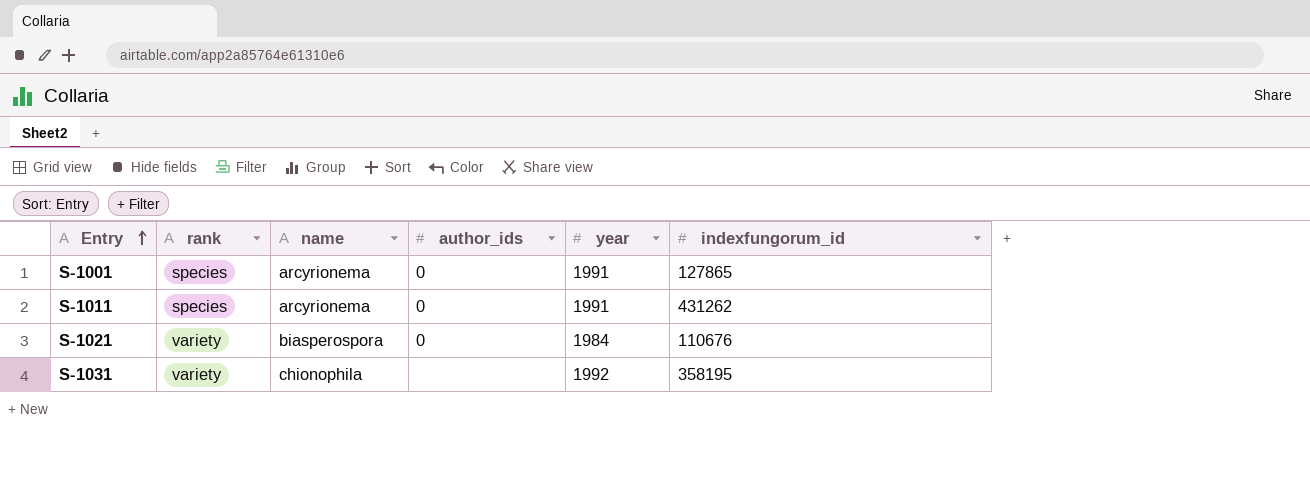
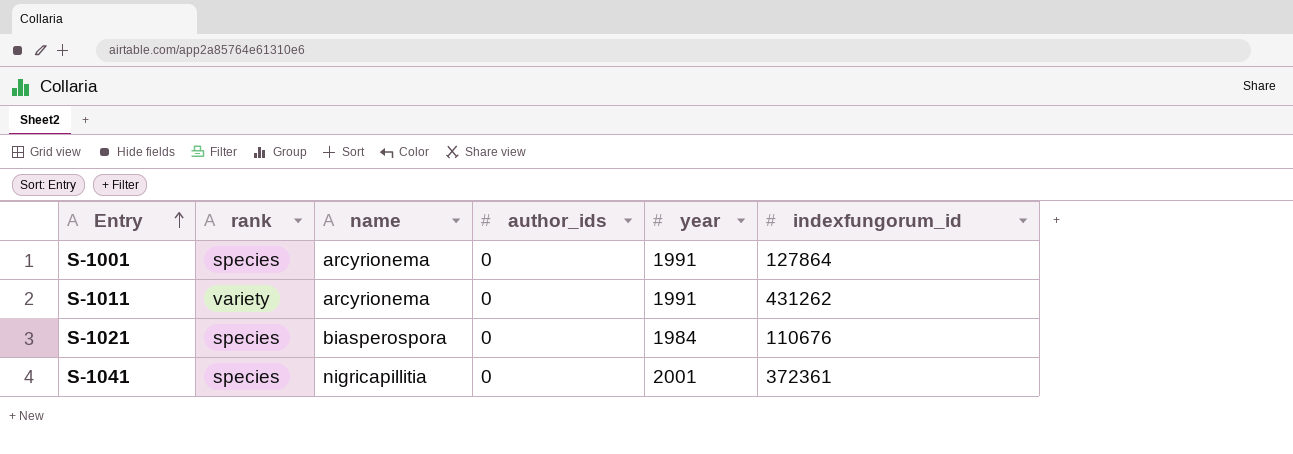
row S-1031: variety | chionophila | none | 1992 | 358195 -> none
S-1001 | indexfungorum_id: 127865 -> 127864
S-1011 | rank: species -> variety
S-1021 | rank: variety -> species
row S-1041: none -> species | nigricapillitia | 0 | 2001 | 372361

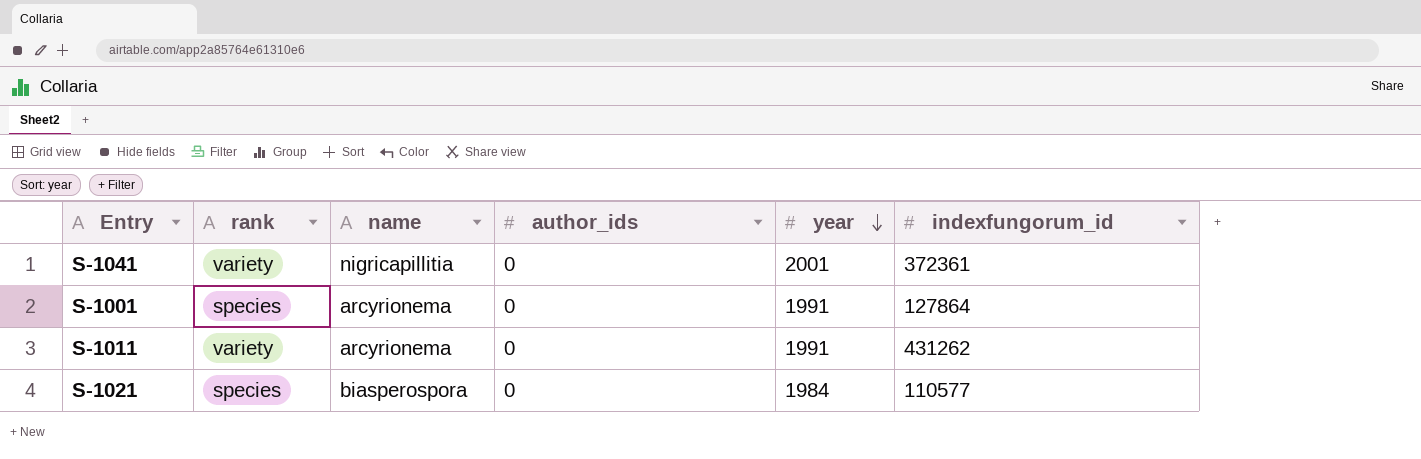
row order: Entry ascending -> year descending
S-1041 | rank: species -> variety
S-1021 | indexfungorum_id: 110676 -> 110577

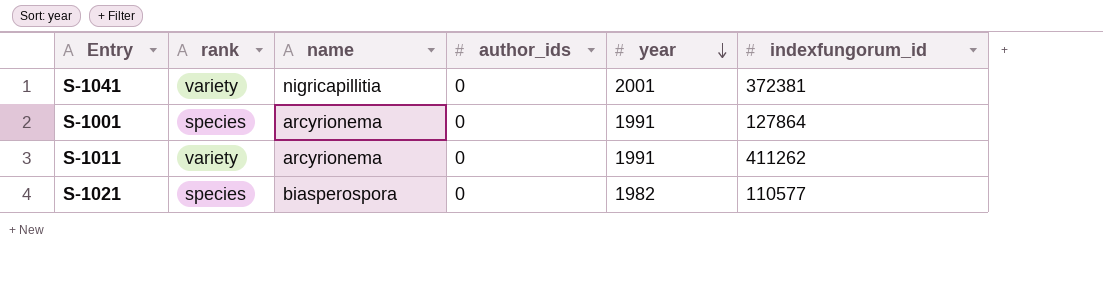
S-1041 | indexfungorum_id: 372361 -> 372381
S-1011 | indexfungorum_id: 431262 -> 411262
S-1021 | year: 1984 -> 1982

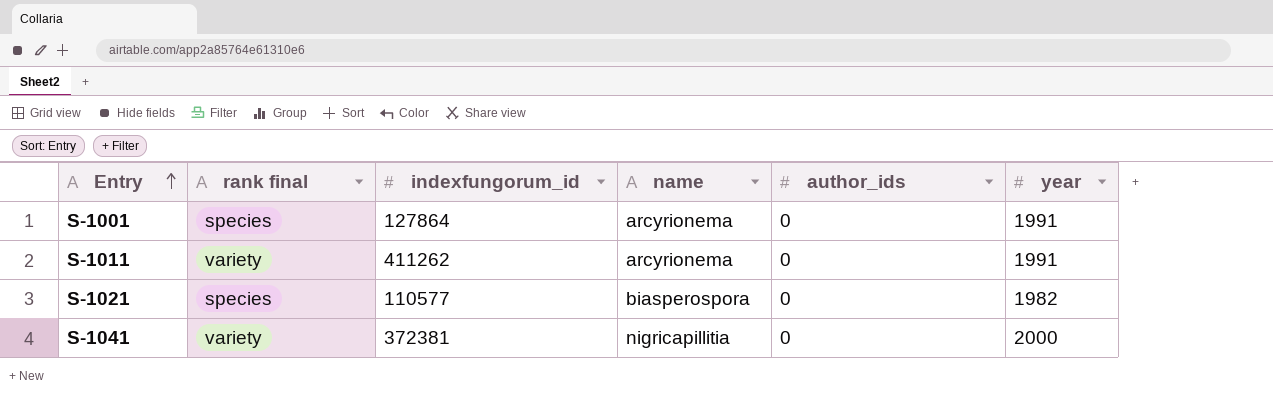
row order: year descending -> Entry ascending
column name: rank -> rank final
column indexfungorum_id | position: 6 -> 3
S-1041 | year: 2001 -> 2000

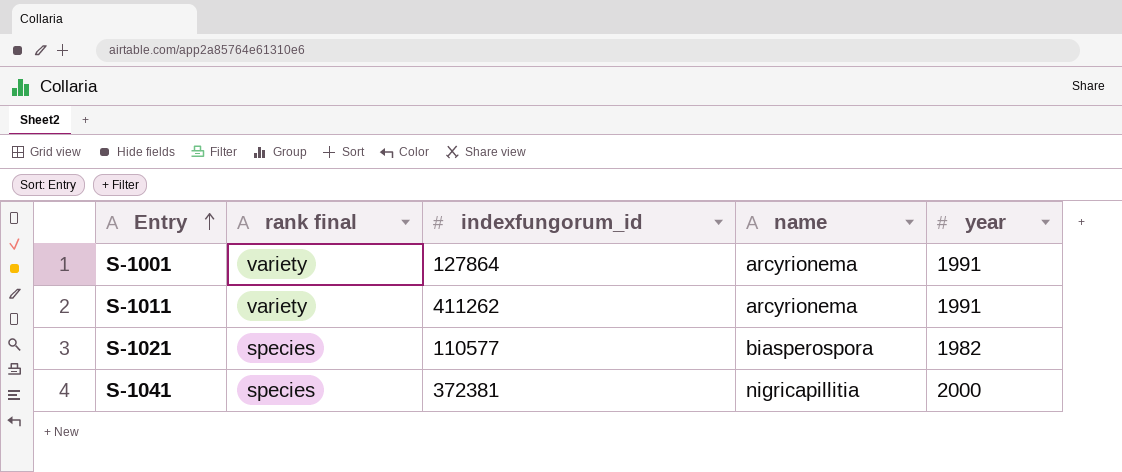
column author_ids | position: 5 -> none
S-1001 | rank final: species -> variety
S-1041 | rank final: variety -> species

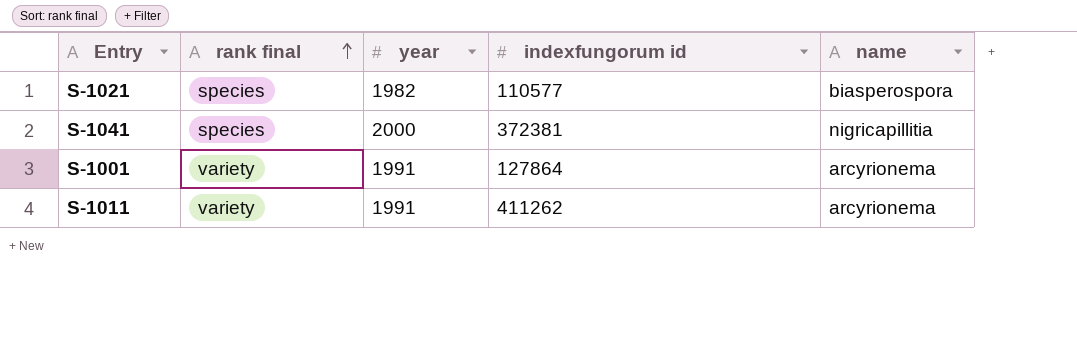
row order: Entry ascending -> rank final ascending
column year | position: 5 -> 3
column name: indexfungorum_id -> indexfungorum id

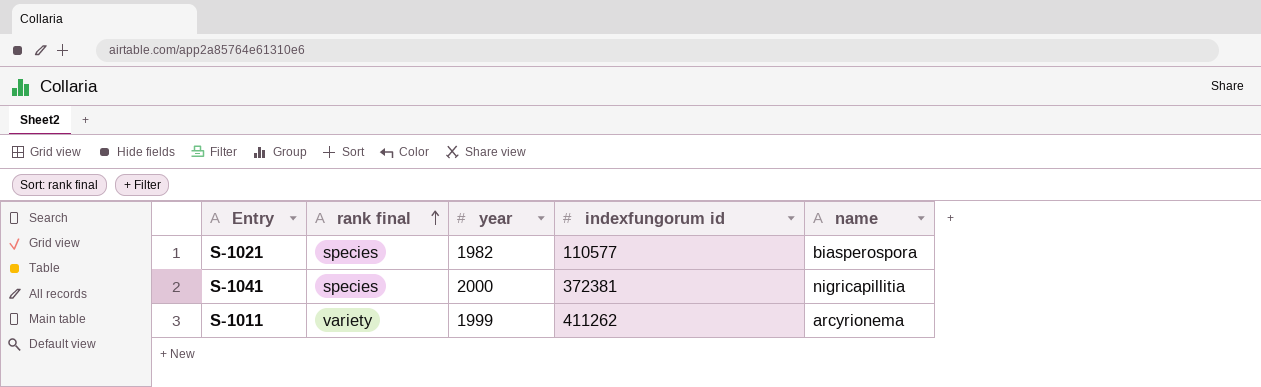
row S-1001: variety | 1991 | 127864 | arcyrionema -> none
S-1011 | year: 1991 -> 1999

